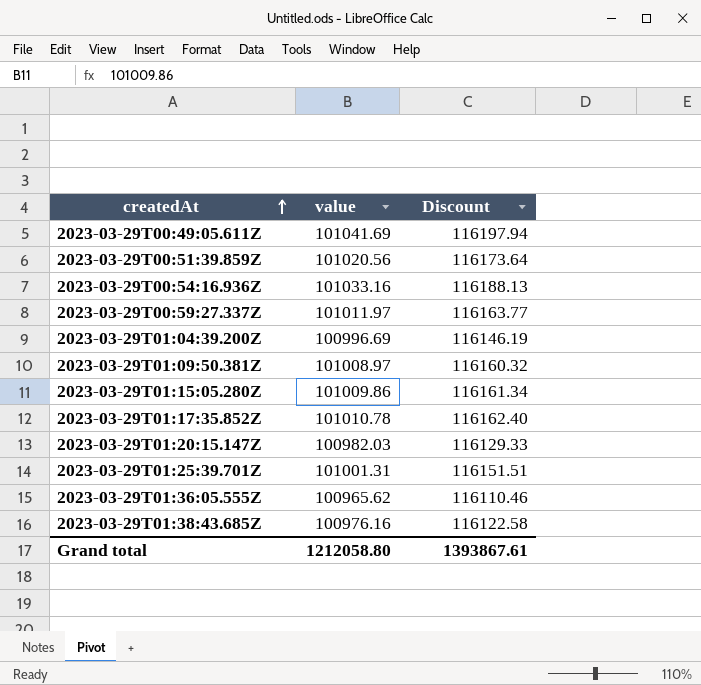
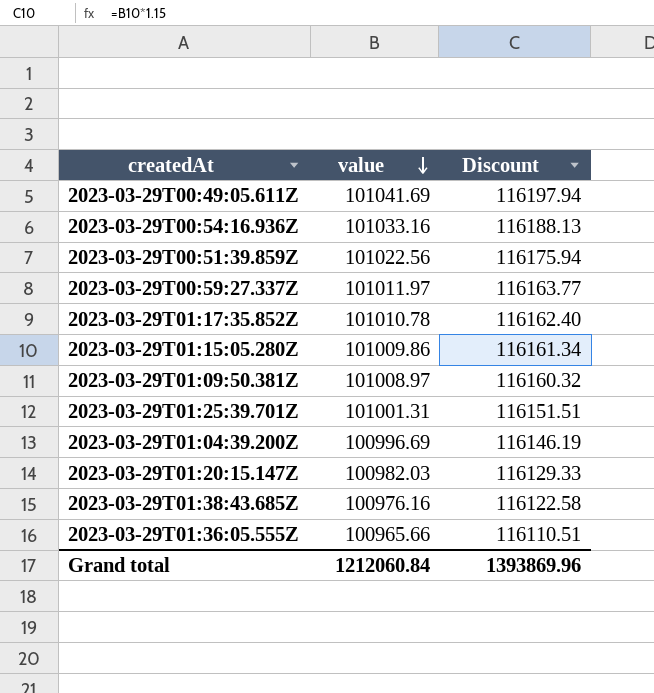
row order: createdAt ascending -> value descending
2023-03-29T00:51:39.859Z | value: 101020.56 -> 101022.56
2023-03-29T00:51:39.859Z | Discount: 116173.64 -> 116175.94
2023-03-29T01:36:05.555Z | value: 100965.62 -> 100965.66
2023-03-29T01:36:05.555Z | Discount: 116110.46 -> 116110.51
Grand total | value: 1212058.80 -> 1212060.84
Grand total | Discount: 1393867.61 -> 1393869.96

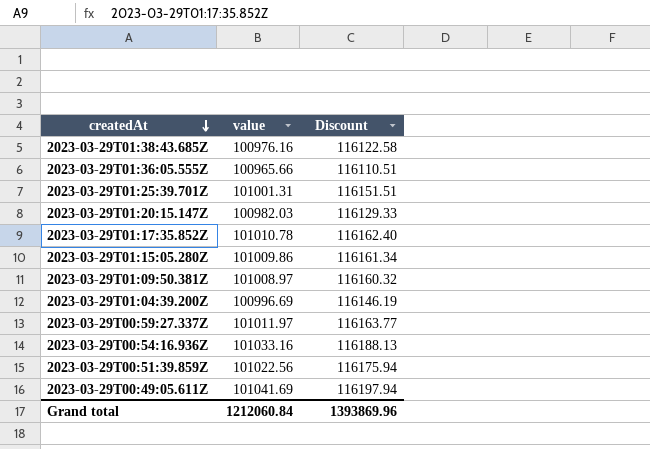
row order: value descending -> createdAt descending

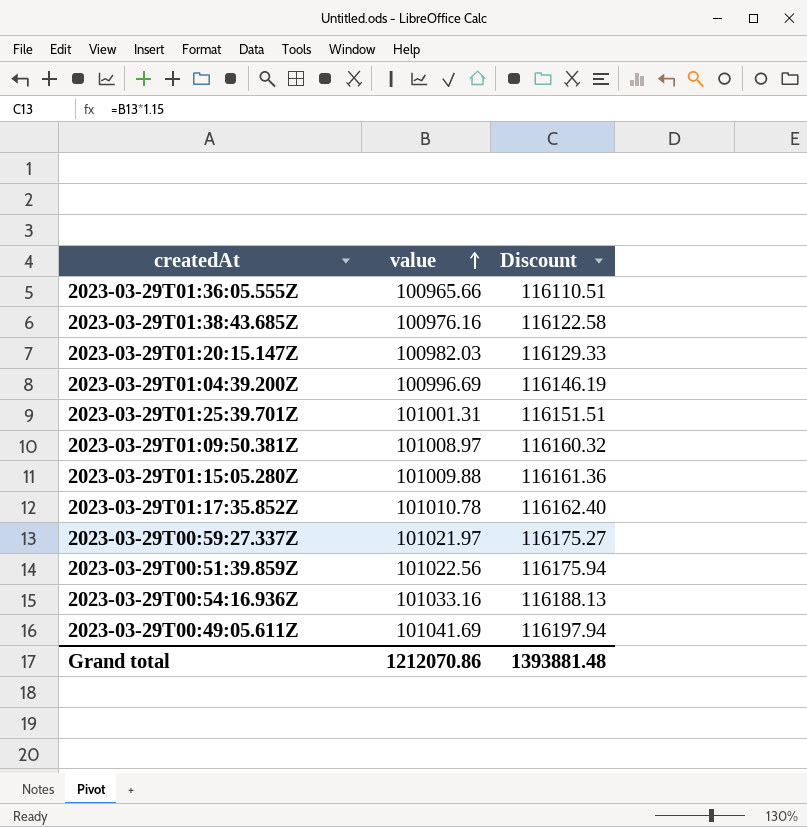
row order: createdAt descending -> value ascending
2023-03-29T01:15:05.280Z | value: 101009.86 -> 101009.88
2023-03-29T01:15:05.280Z | Discount: 116161.34 -> 116161.36
2023-03-29T00:59:27.337Z | value: 101011.97 -> 101021.97
2023-03-29T00:59:27.337Z | Discount: 116163.77 -> 116175.27
Grand total | value: 1212060.84 -> 1212070.86
Grand total | Discount: 1393869.96 -> 1393881.48

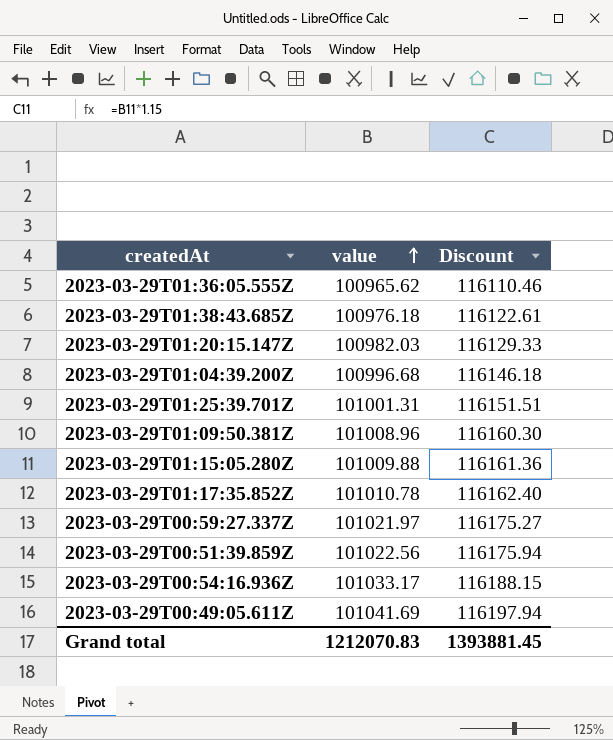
2023-03-29T01:36:05.555Z | value: 100965.66 -> 100965.62
2023-03-29T01:36:05.555Z | Discount: 116110.51 -> 116110.46
2023-03-29T01:38:43.685Z | value: 100976.16 -> 100976.18
2023-03-29T01:38:43.685Z | Discount: 116122.58 -> 116122.61
2023-03-29T01:04:39.200Z | value: 100996.69 -> 100996.68
2023-03-29T01:04:39.200Z | Discount: 116146.19 -> 116146.18
2023-03-29T01:09:50.381Z | value: 101008.97 -> 101008.96
2023-03-29T01:09:50.381Z | Discount: 116160.32 -> 116160.30
2023-03-29T00:54:16.936Z | value: 101033.16 -> 101033.17
2023-03-29T00:54:16.936Z | Discount: 116188.13 -> 116188.15
Grand total | value: 1212070.86 -> 1212070.83
Grand total | Discount: 1393881.48 -> 1393881.45

